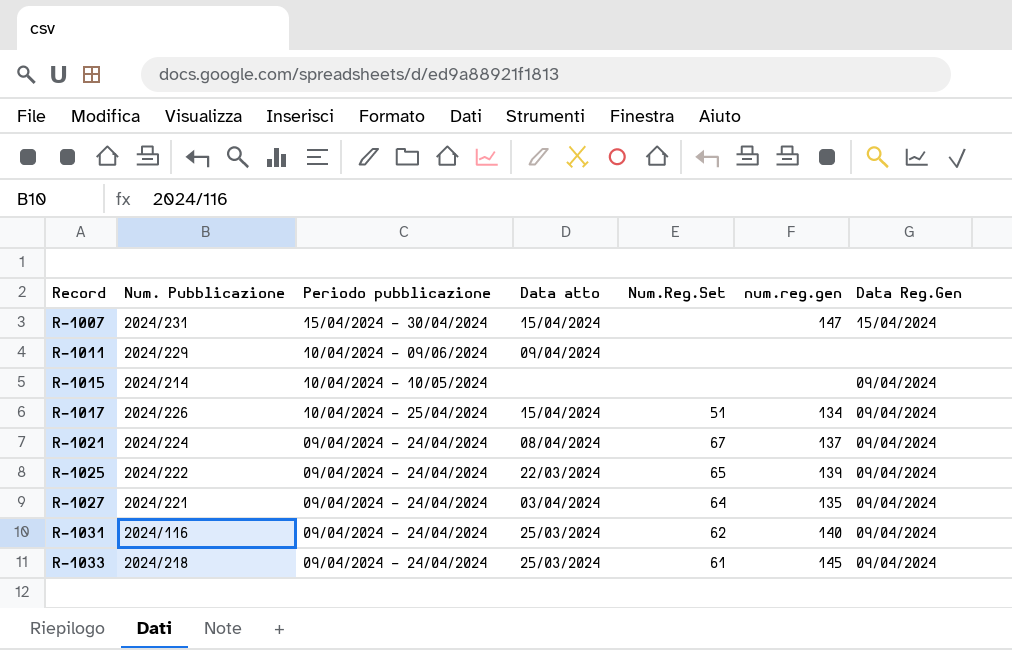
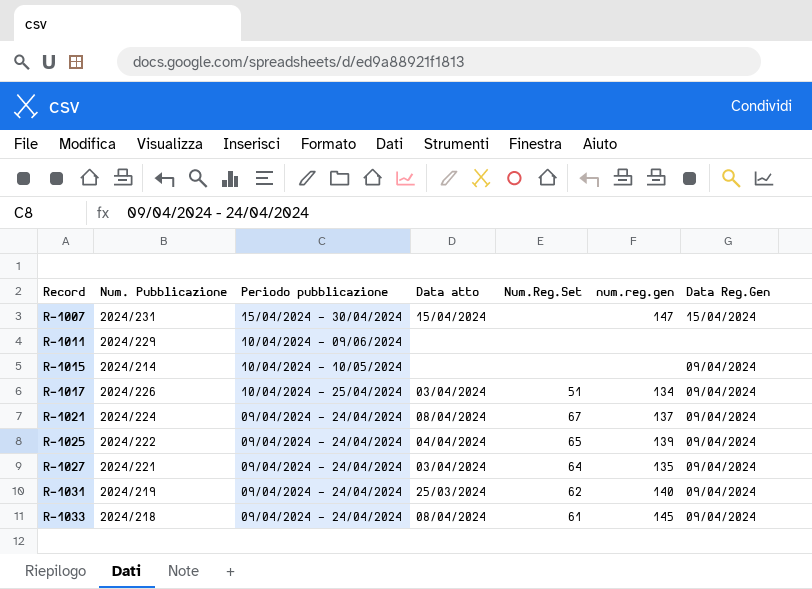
R-1011 | Data atto: 09/04/2024 -> none
R-1017 | Data atto: 15/04/2024 -> 03/04/2024
R-1025 | Data atto: 22/03/2024 -> 04/04/2024
R-1031 | Num. Pubblicazione: 2024/116 -> 2024/219
R-1033 | Data atto: 25/03/2024 -> 08/04/2024

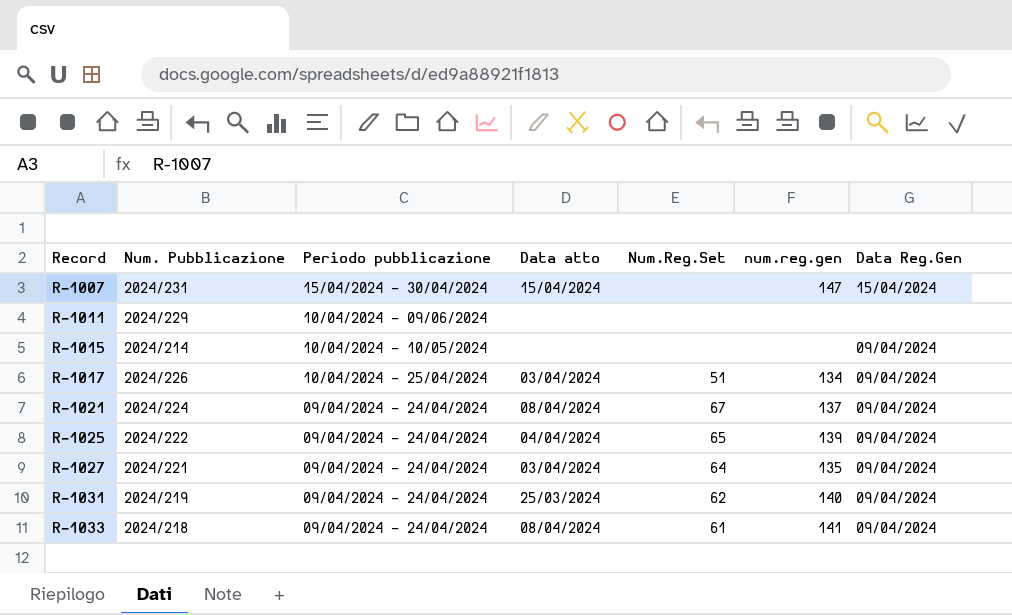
R-1033 | num.reg.gen: 145 -> 141

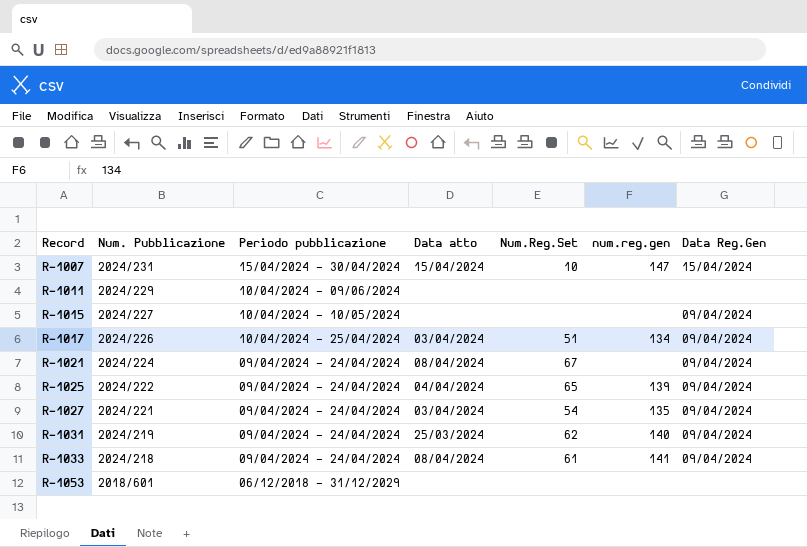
R-1007 | Num.Reg.Set: none -> 10
R-1015 | Num. Pubblicazione: 2024/214 -> 2024/227
R-1021 | num.reg.gen: 137 -> none
R-1027 | Num.Reg.Set: 64 -> 54
row R-1053: none -> 2018/601 | 06/12/2018 - 31/12/2029 | none | none | none | none

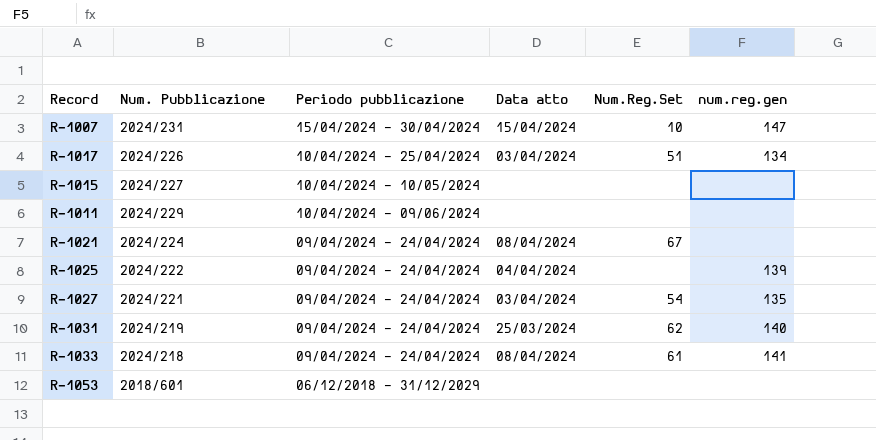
row order: Record ascending -> Periodo pubblicazione descending
column Data Reg.Gen | position: 7 -> none
R-1025 | Num.Reg.Set: 65 -> none

